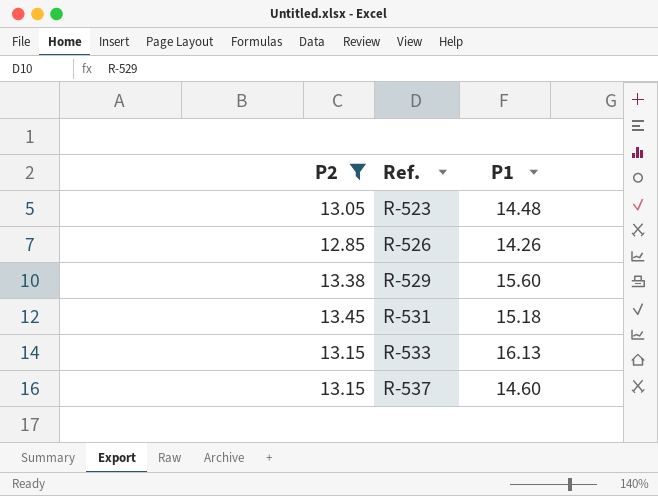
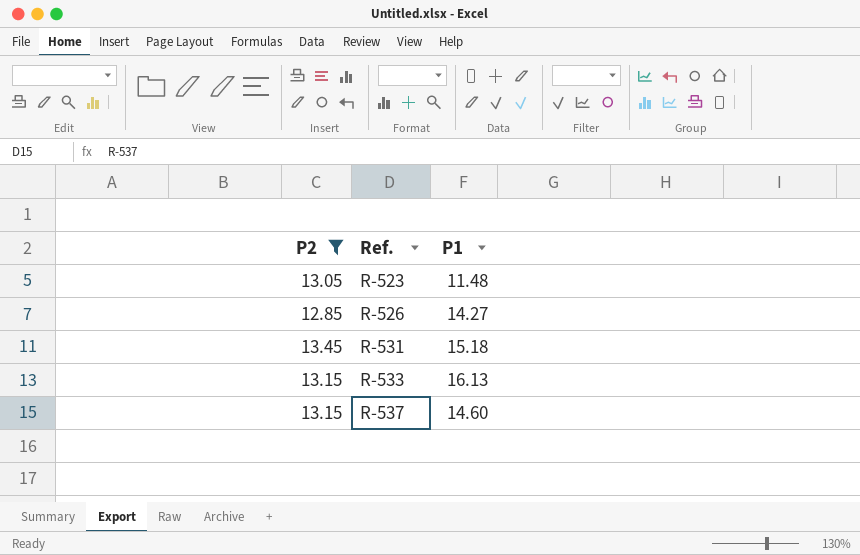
row R-529: 13.38 | 15.60 -> none
R-523 | P1: 14.48 -> 11.48
R-526 | P1: 14.26 -> 14.27

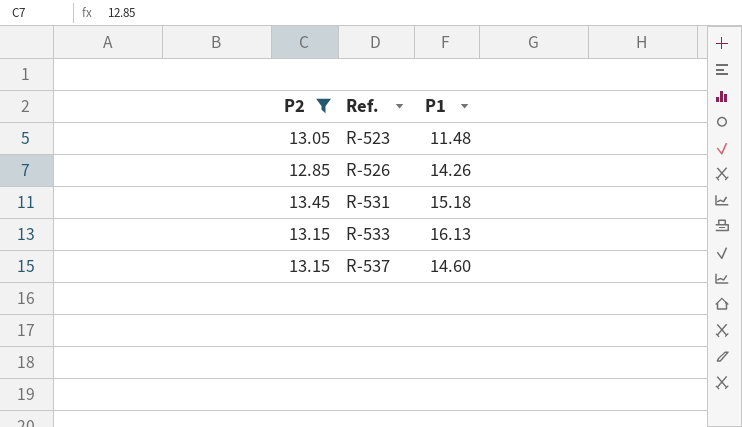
R-526 | P1: 14.27 -> 14.26

